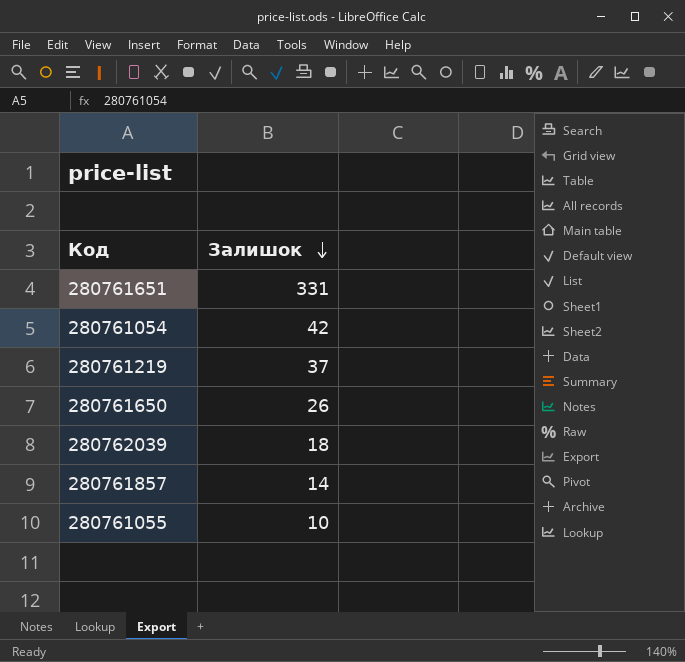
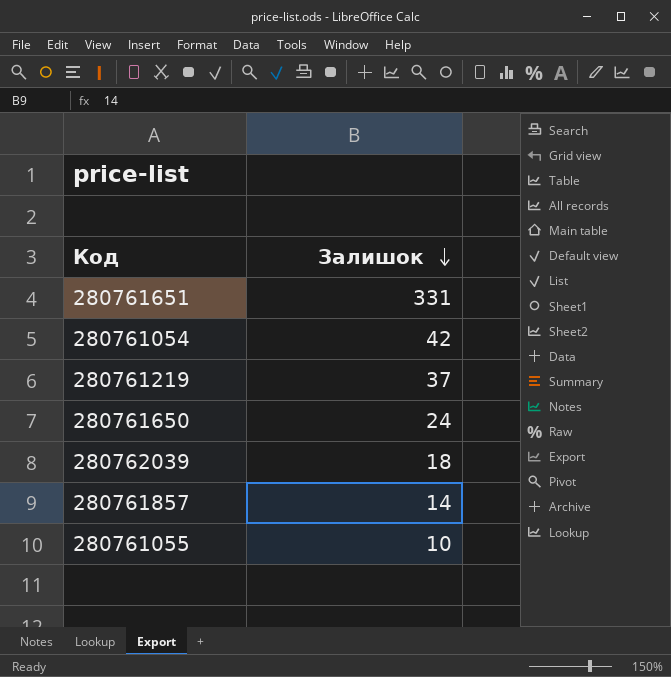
280761650 | Залишок: 26 -> 24

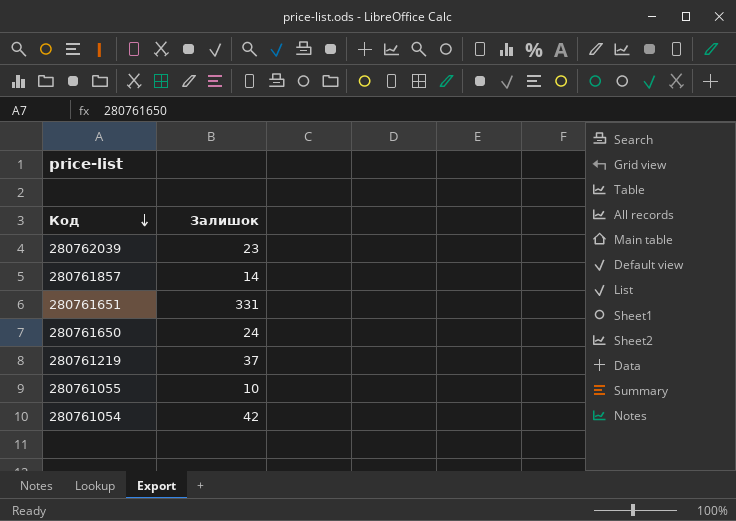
row order: Залишок descending -> Код descending
280762039 | Залишок: 18 -> 23

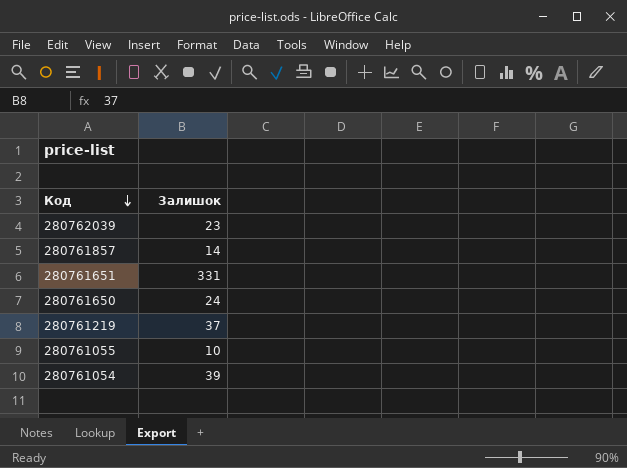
280761054 | Залишок: 42 -> 39

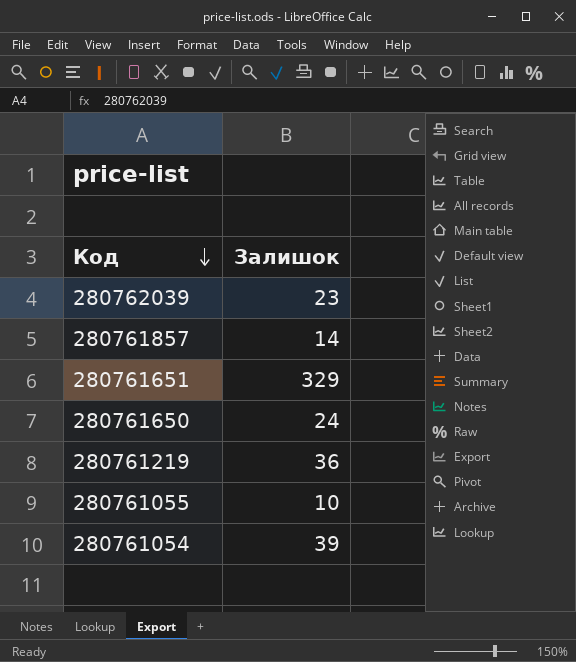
280761651 | Залишок: 331 -> 329
280761219 | Залишок: 37 -> 36

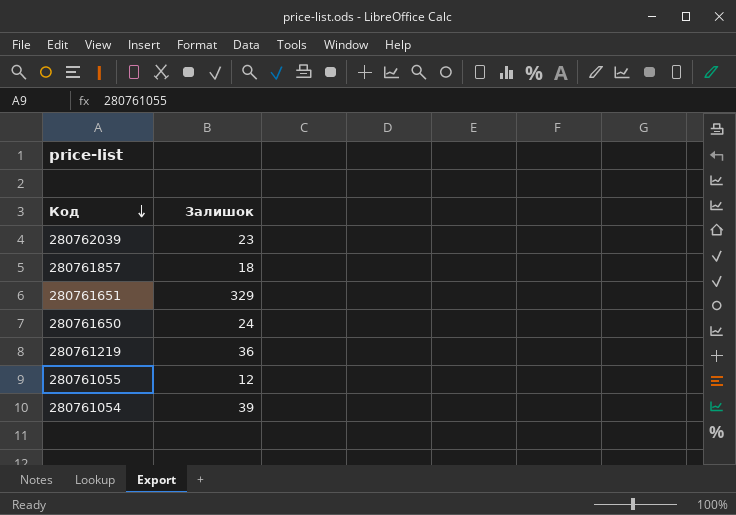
280761857 | Залишок: 14 -> 18
280761055 | Залишок: 10 -> 12

